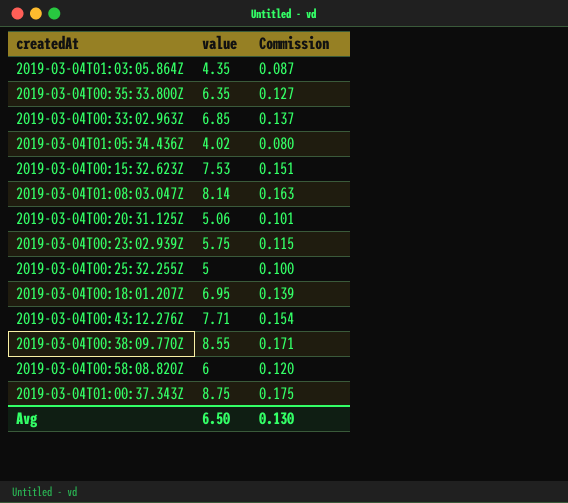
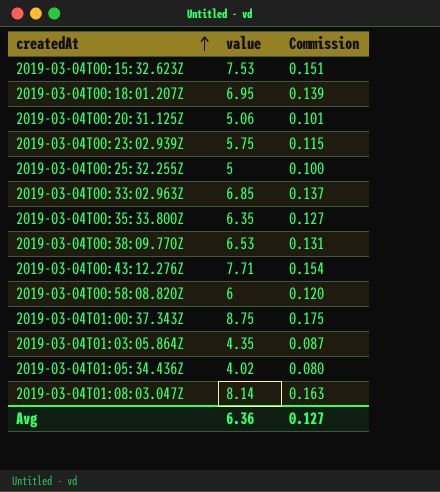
row order: none -> createdAt ascending
2019-03-04T00:38:09.770Z | value: 8.55 -> 6.53
2019-03-04T00:38:09.770Z | Commission: 0.171 -> 0.131
Avg | value: 6.50 -> 6.36
Avg | Commission: 0.130 -> 0.127

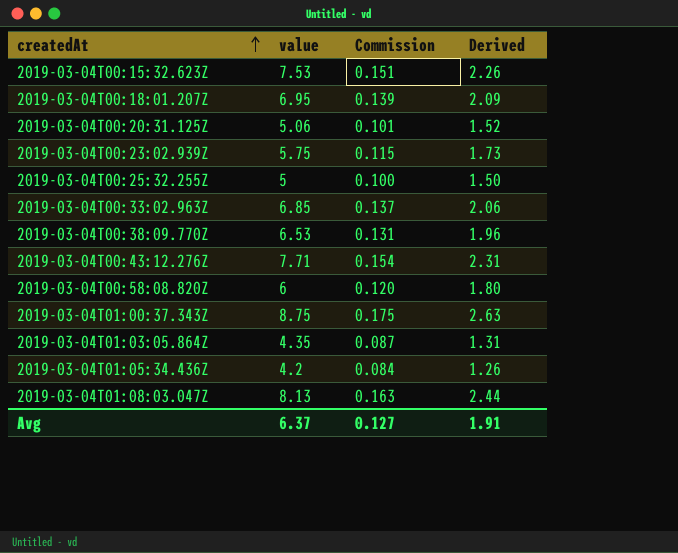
column Derived | formula: none -> [value] * 0.3
row 2019-03-04T00:35:33.800Z: 6.35 | 0.127 -> none
2019-03-04T01:05:34.436Z | value: 4.02 -> 4.2
2019-03-04T01:05:34.436Z | Commission: 0.080 -> 0.084
2019-03-04T01:08:03.047Z | value: 8.14 -> 8.13
Avg | value: 6.36 -> 6.37

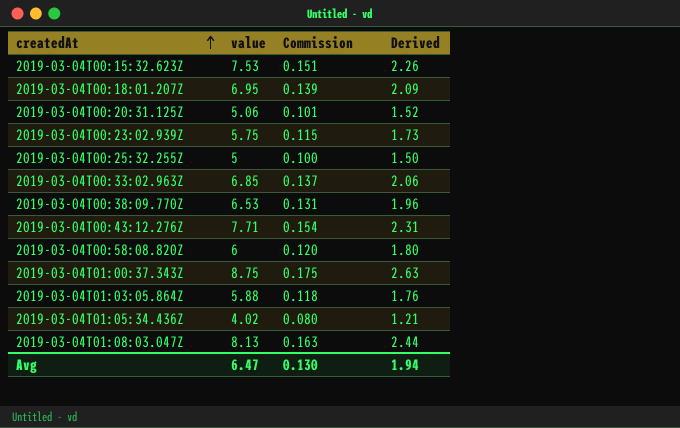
2019-03-04T01:03:05.864Z | value: 4.35 -> 5.88
2019-03-04T01:03:05.864Z | Commission: 0.087 -> 0.118
2019-03-04T01:03:05.864Z | Derived: 1.31 -> 1.76
2019-03-04T01:05:34.436Z | value: 4.2 -> 4.02
2019-03-04T01:05:34.436Z | Commission: 0.084 -> 0.080
2019-03-04T01:05:34.436Z | Derived: 1.26 -> 1.21
Avg | value: 6.37 -> 6.47
Avg | Commission: 0.127 -> 0.130
Avg | Derived: 1.91 -> 1.94

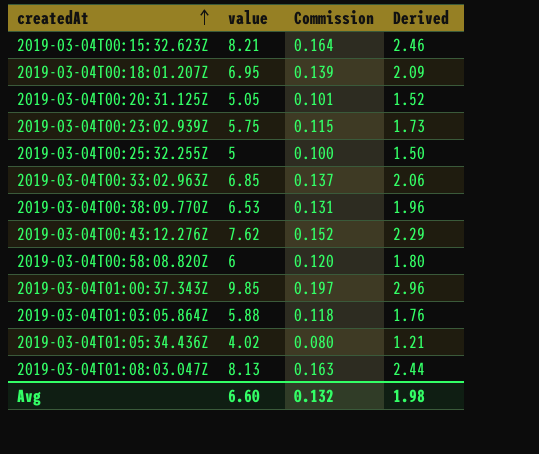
2019-03-04T00:15:32.623Z | value: 7.53 -> 8.21
2019-03-04T00:15:32.623Z | Commission: 0.151 -> 0.164
2019-03-04T00:15:32.623Z | Derived: 2.26 -> 2.46
2019-03-04T00:20:31.125Z | value: 5.06 -> 5.05
2019-03-04T00:43:12.276Z | value: 7.71 -> 7.62
2019-03-04T00:43:12.276Z | Commission: 0.154 -> 0.152
2019-03-04T00:43:12.276Z | Derived: 2.31 -> 2.29
2019-03-04T01:00:37.343Z | value: 8.75 -> 9.85
2019-03-04T01:00:37.343Z | Commission: 0.175 -> 0.197
2019-03-04T01:00:37.343Z | Derived: 2.63 -> 2.96
Avg | value: 6.47 -> 6.60
Avg | Commission: 0.130 -> 0.132
Avg | Derived: 1.94 -> 1.98

